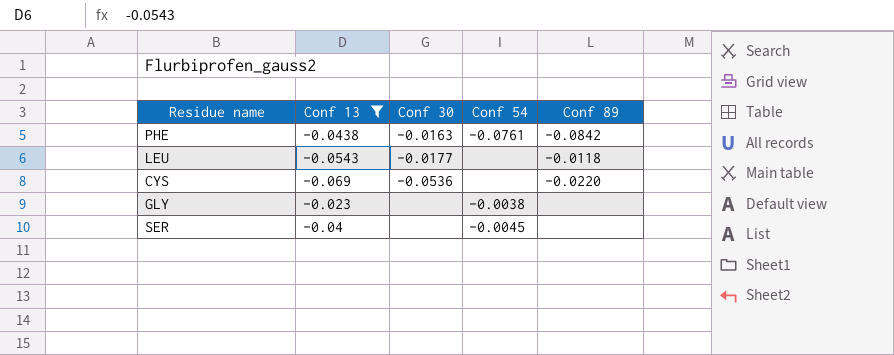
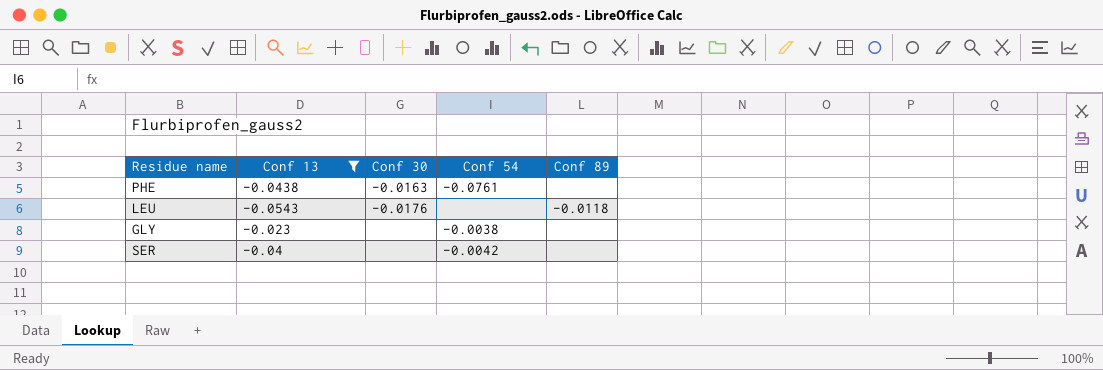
row CYS: -0.069 | -0.0536 | none | -0.0220 -> none
PHE | Conf 89: -0.0842 -> none
LEU | Conf 30: -0.0177 -> -0.0176
SER | Conf 54: -0.0045 -> -0.0042

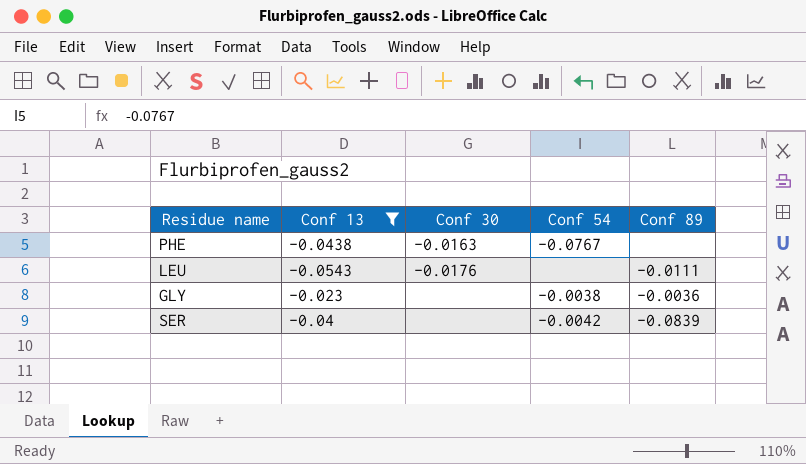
PHE | Conf 54: -0.0761 -> -0.0767
LEU | Conf 89: -0.0118 -> -0.0111
GLY | Conf 89: none -> -0.0036
SER | Conf 89: none -> -0.0839

